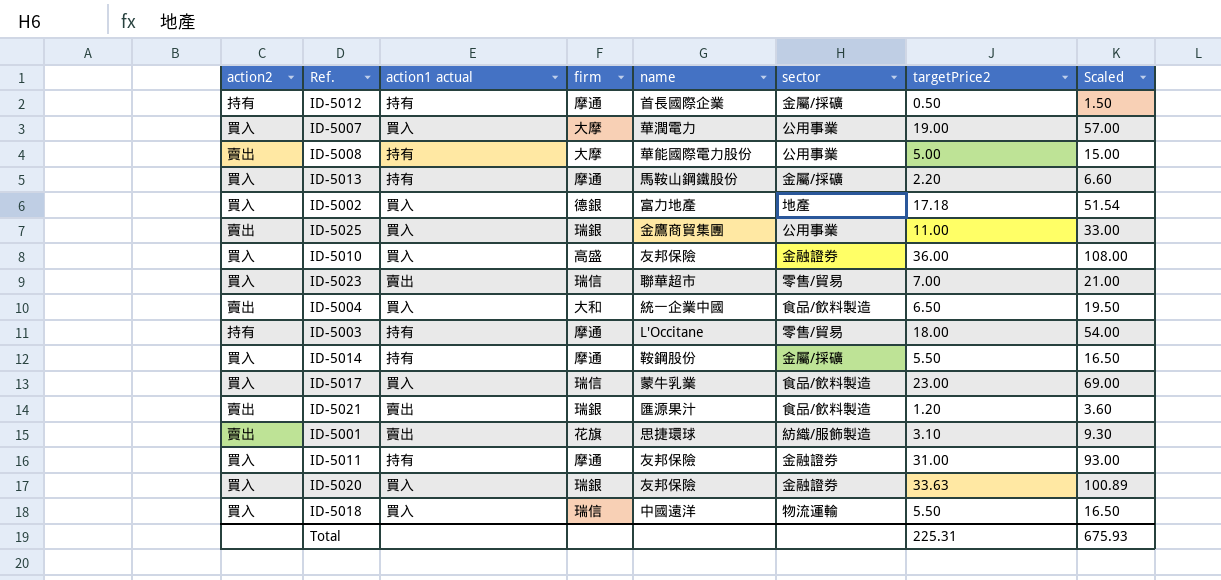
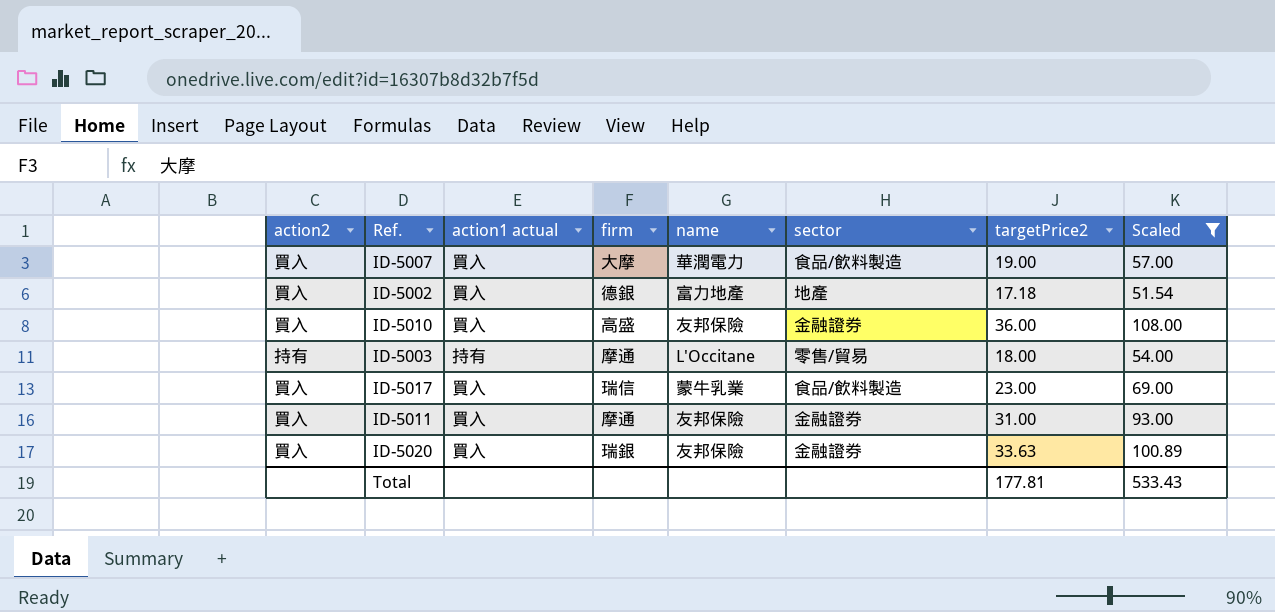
filter: none -> Scaled >= 51.54
ID-5007 | sector: 公用事業 -> 食品/飲料製造
ID-5011 | action1 actual: 持有 -> 買入
Total | targetPrice2: 225.31 -> 177.81
Total | Scaled: 675.93 -> 533.43

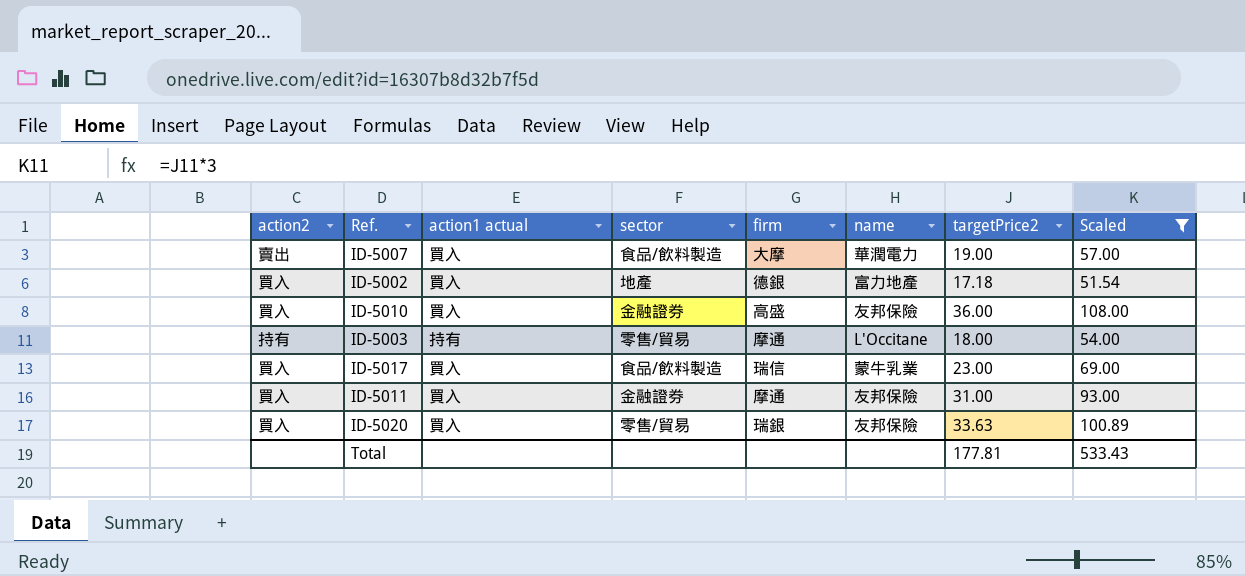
column sector | position: 6 -> 4
ID-5007 | action2: 買入 -> 賣出
ID-5020 | sector: 金融證券 -> 零售/貿易

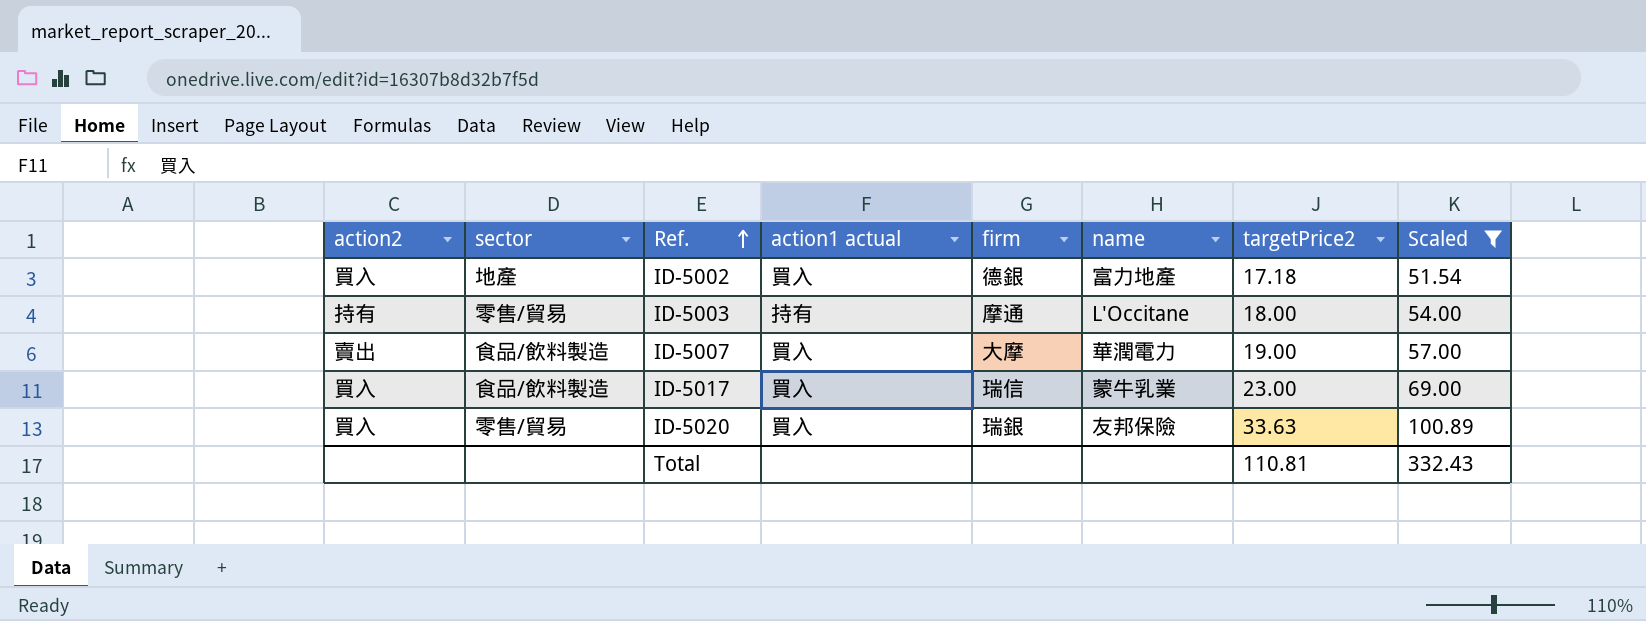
row order: none -> Ref. ascending
column sector | position: 4 -> 2
row ID-5010: 買入 | 買入 | 金融證券 | 高盛 | 友邦保險 | 36.00 | 108.00 -> none
row ID-5011: 買入 | 買入 | 金融證券 | 摩通 | 友邦保險 | 31.00 | 93.00 -> none
Total | targetPrice2: 177.81 -> 110.81
Total | Scaled: 533.43 -> 332.43

